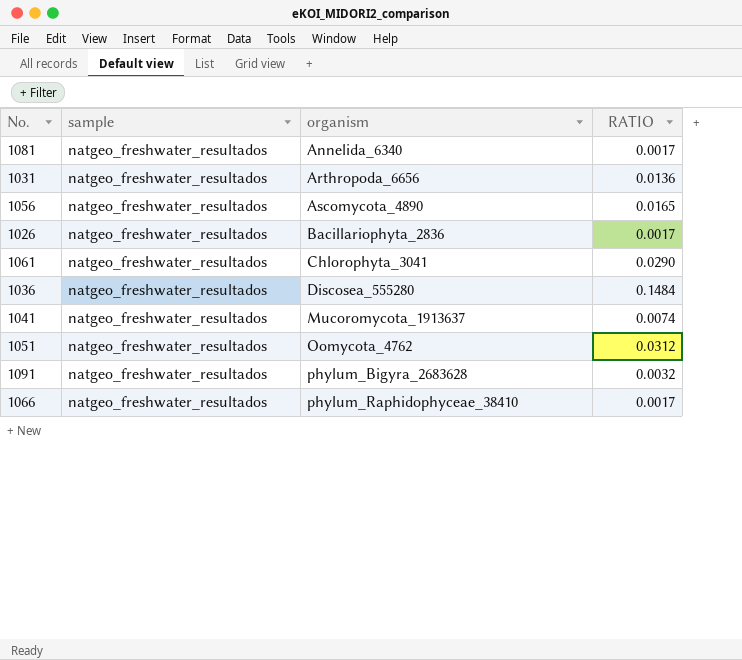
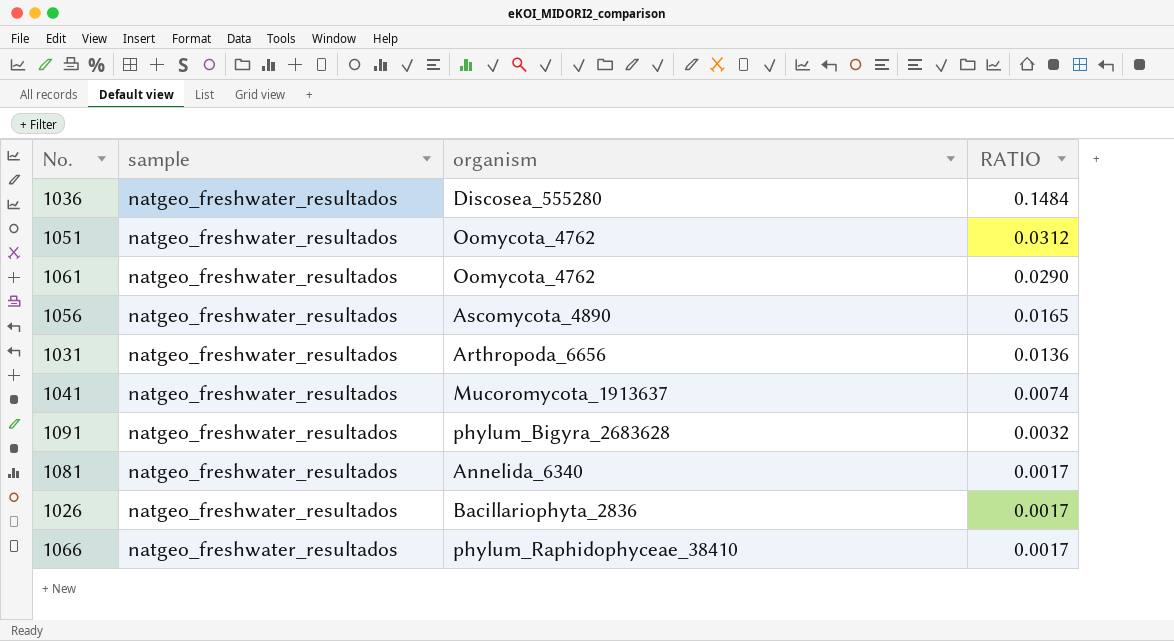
row order: organism ascending -> RATIO descending
1061 | organism: Chlorophyta_3041 -> Oomycota_4762

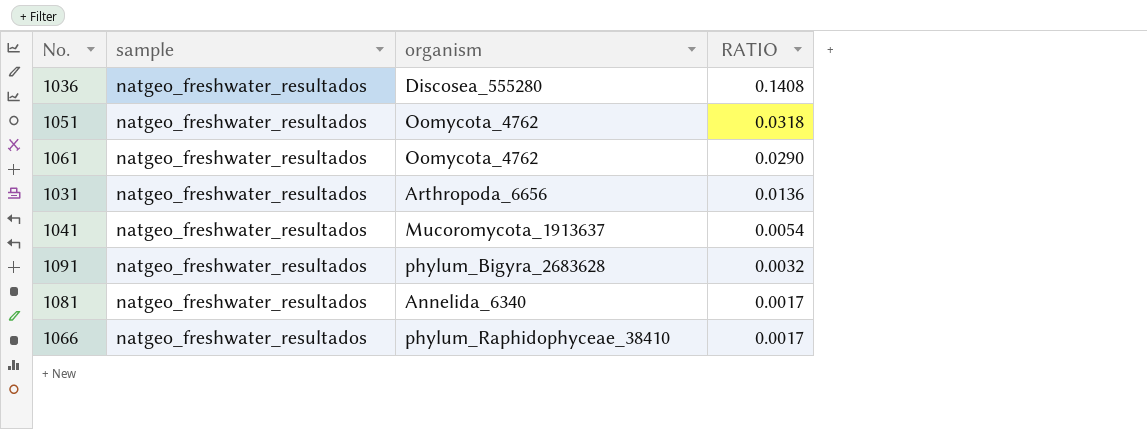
row 1056: natgeo_freshwater_resultados | Ascomycota_4890 | 0.0165 -> none
row 1026: natgeo_freshwater_resultados | Bacillariophyta_2836 | 0.0017 -> none
1036 | RATIO: 0.1484 -> 0.1408
1051 | RATIO: 0.0312 -> 0.0318
1041 | RATIO: 0.0074 -> 0.0054

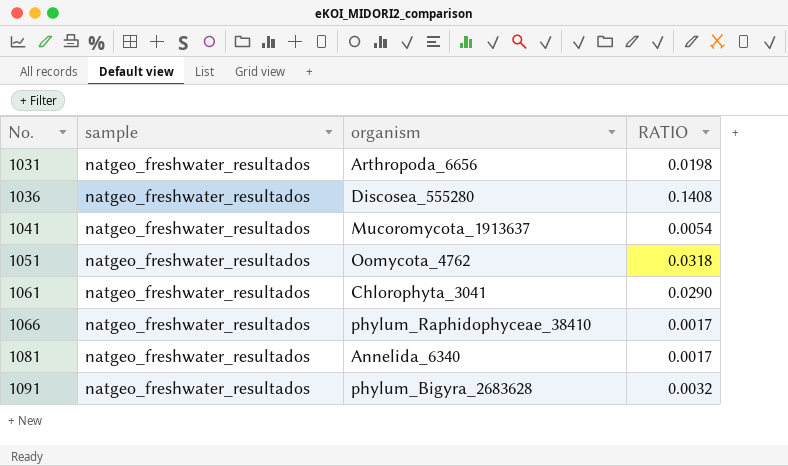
row order: RATIO descending -> No. ascending
1031 | RATIO: 0.0136 -> 0.0198
1061 | organism: Oomycota_4762 -> Chlorophyta_3041

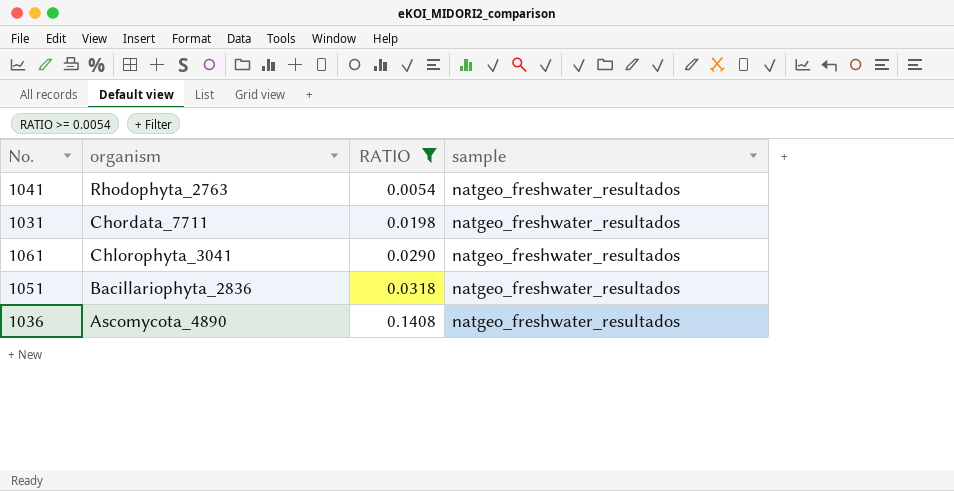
filter: none -> RATIO >= 0.0054
row order: No. ascending -> organism descending
column sample | position: 2 -> 4
1041 | organism: Mucoromycota_1913637 -> Rhodophyta_2763
1031 | organism: Arthropoda_6656 -> Chordata_7711
1051 | organism: Oomycota_4762 -> Bacillariophyta_2836
1036 | organism: Discosea_555280 -> Ascomycota_4890

